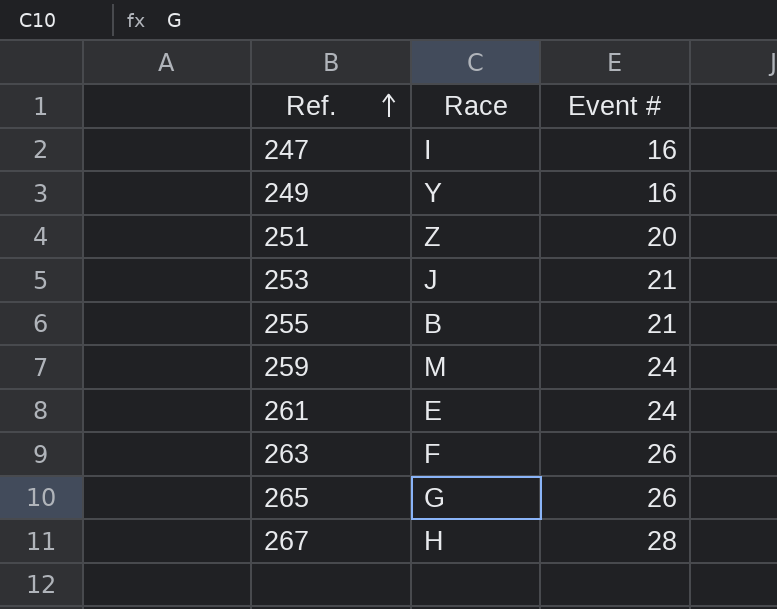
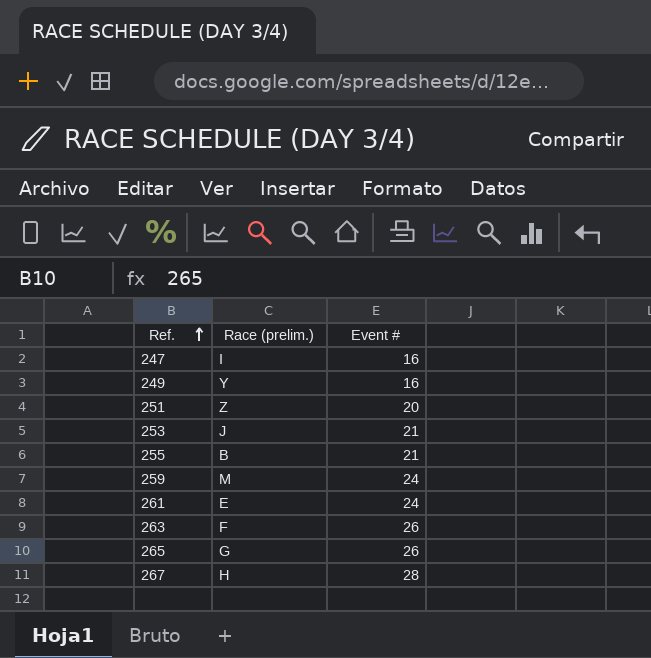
column name: Race -> Race (prelim.)

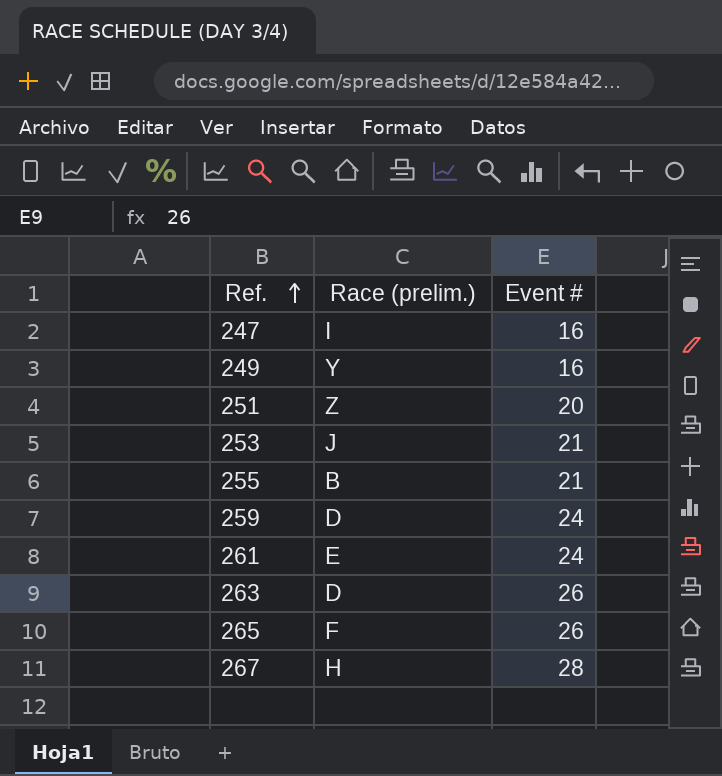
259 | Race (prelim.): M -> D
263 | Race (prelim.): F -> D
265 | Race (prelim.): G -> F

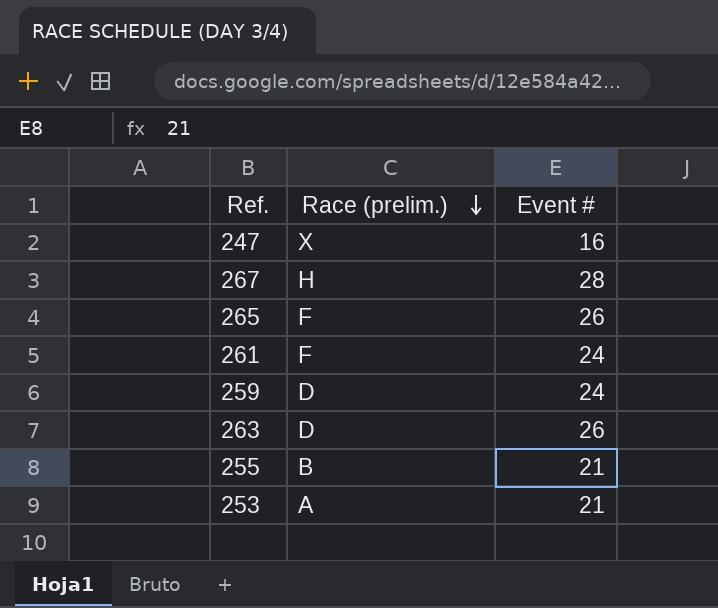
row order: Ref. ascending -> Race (prelim.) descending
row 249: Y | 16 -> none
row 251: Z | 20 -> none
247 | Race (prelim.): I -> X
261 | Race (prelim.): E -> F
253 | Race (prelim.): J -> A

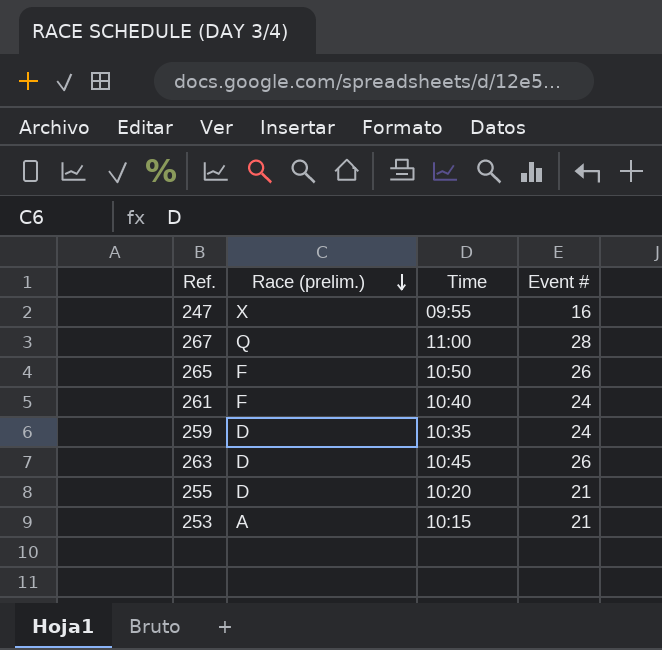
column Time | position: none -> 3
267 | Race (prelim.): H -> Q
255 | Race (prelim.): B -> D

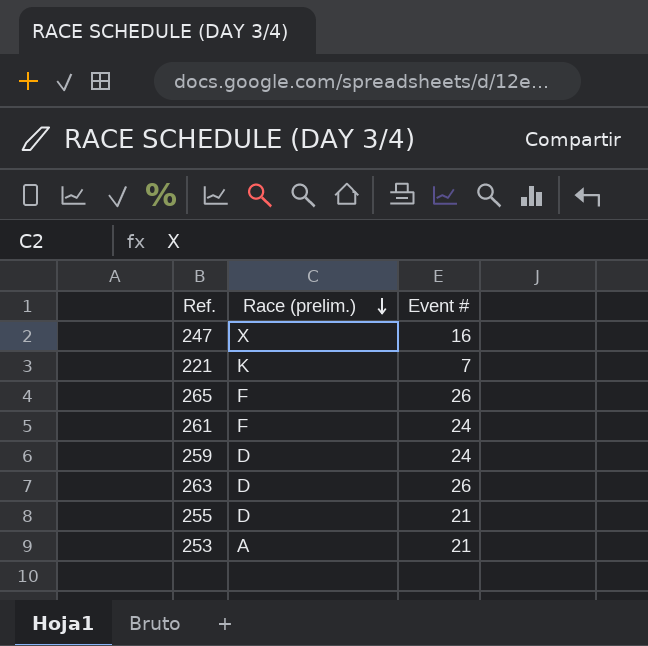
column Time | position: 3 -> none
row 267: Q | 11:00 | 28 -> none
row 221: none -> K | 7

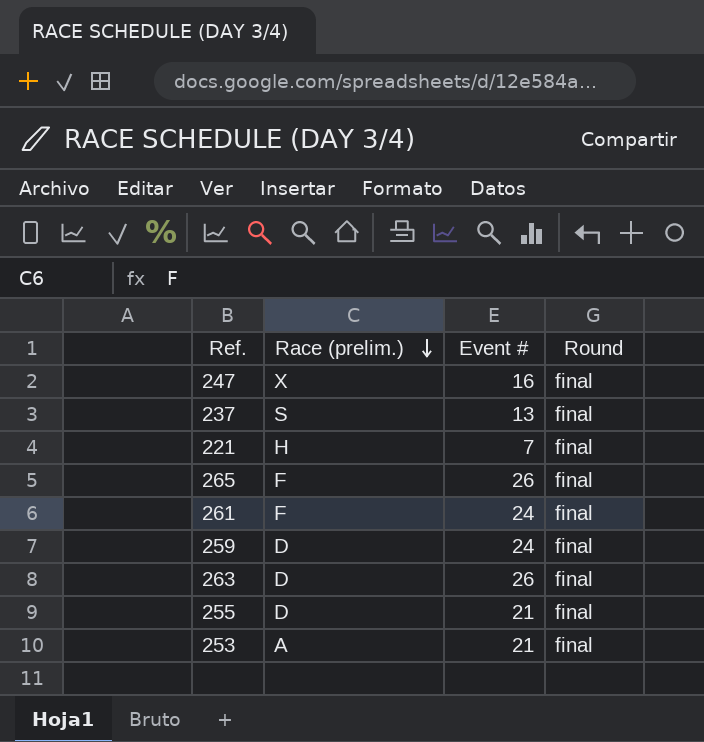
column Round | position: none -> 4
row 237: none -> S | 13 | final
221 | Race (prelim.): K -> H

